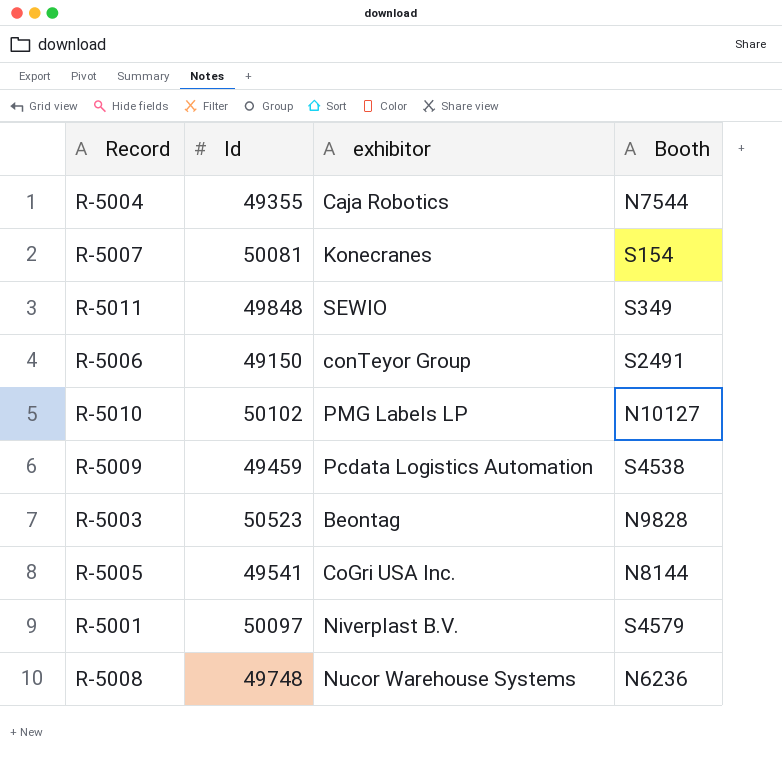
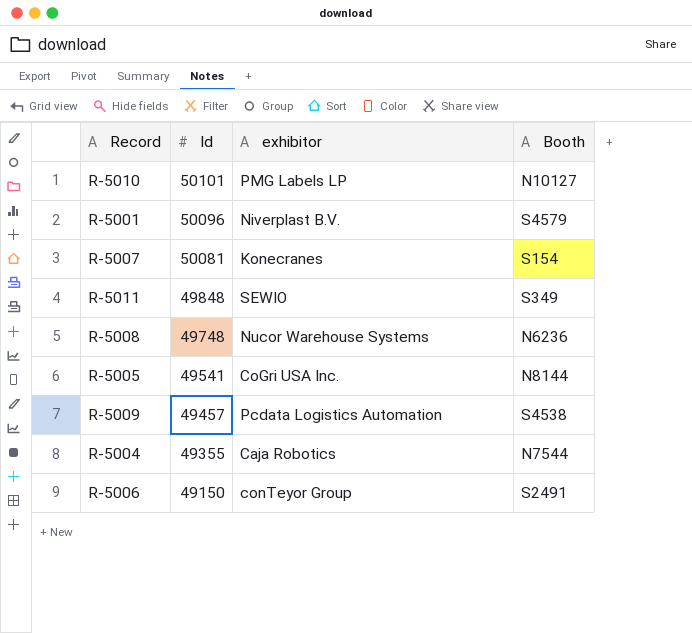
row order: none -> Id descending
row R-5003: 50523 | Beontag | N9828 -> none
R-5010 | Id: 50102 -> 50101
R-5001 | Id: 50097 -> 50096
R-5009 | Id: 49459 -> 49457

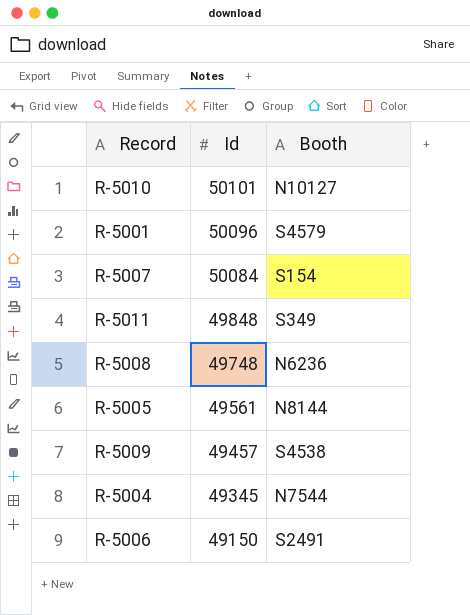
column exhibitor | position: 3 -> none
R-5007 | Id: 50081 -> 50084
R-5005 | Id: 49541 -> 49561
R-5004 | Id: 49355 -> 49345

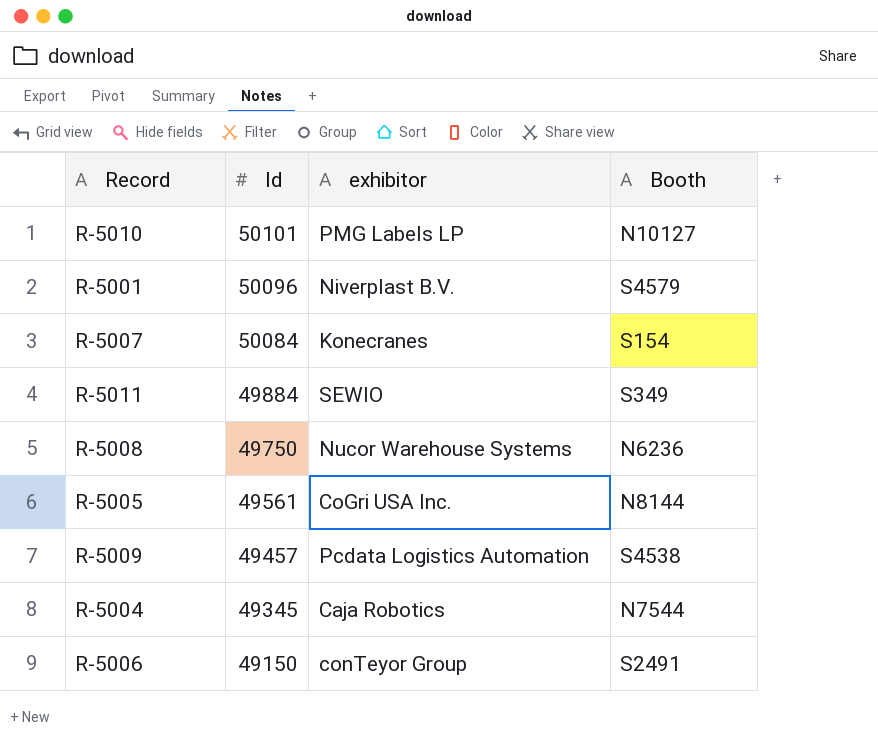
column exhibitor | position: none -> 3
R-5011 | Id: 49848 -> 49884
R-5008 | Id: 49748 -> 49750

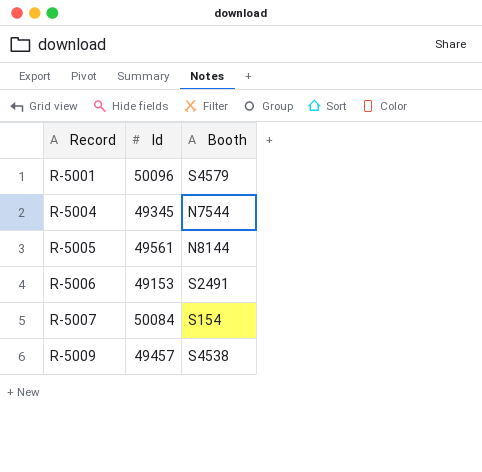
row order: Id descending -> Record ascending
column exhibitor | position: 3 -> none
row R-5010: 50101 | PMG Labels LP | N10127 -> none
row R-5011: 49884 | SEWIO | S349 -> none
row R-5008: 49750 | Nucor Warehouse Systems | N6236 -> none
R-5006 | Id: 49150 -> 49153

